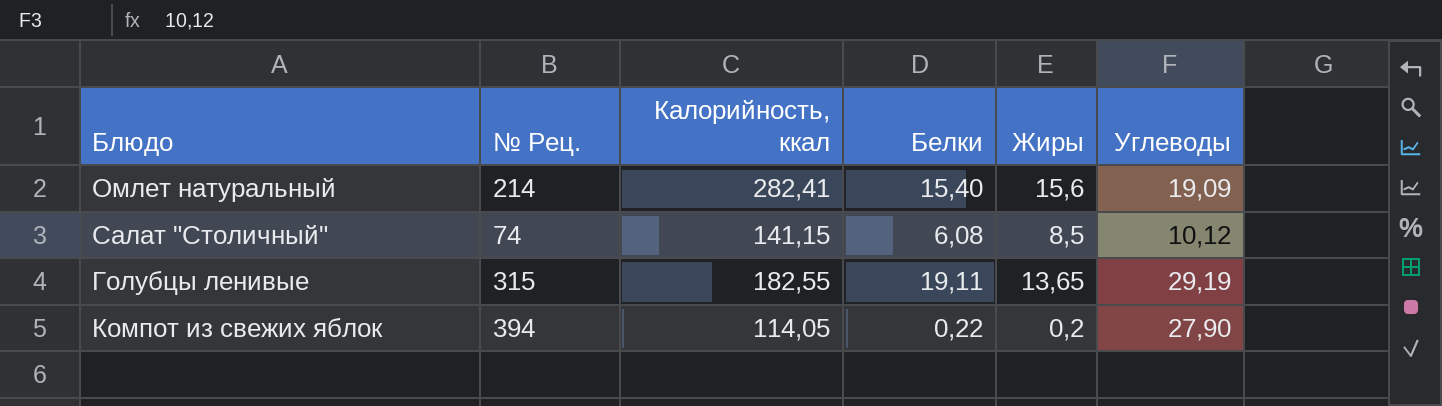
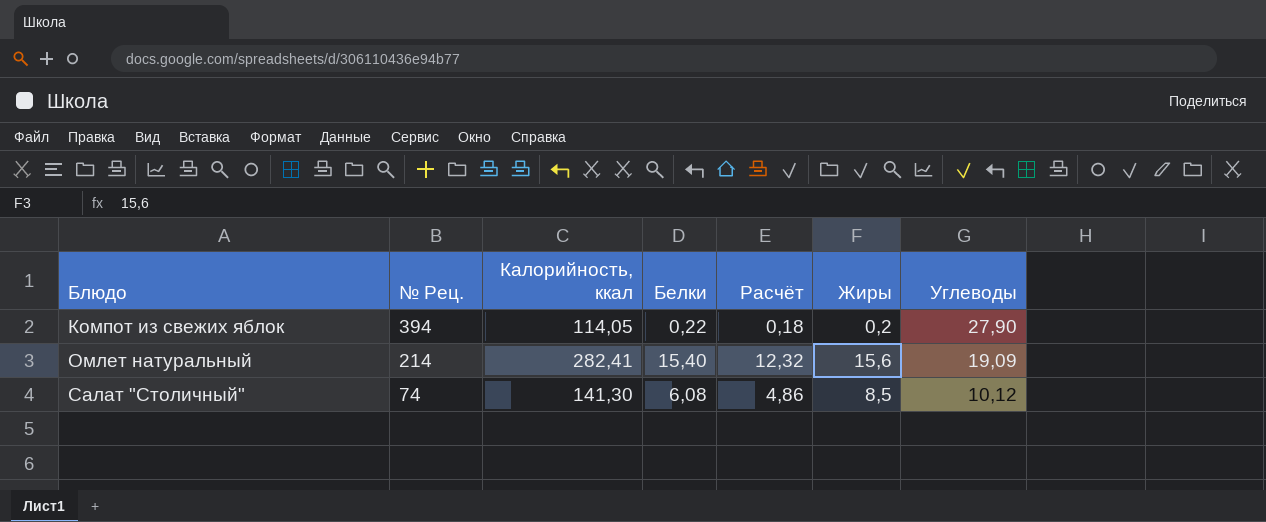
row order: none -> Блюдо ascending
column Расчёт | formula: none -> [Белки] * 0,8
row Голубцы ленивые: 315 | 182,55 | 19,11 | 13,65 | 29,19 -> none
Салат "Столичный" | Калорийность, ккал: 141,15 -> 141,30

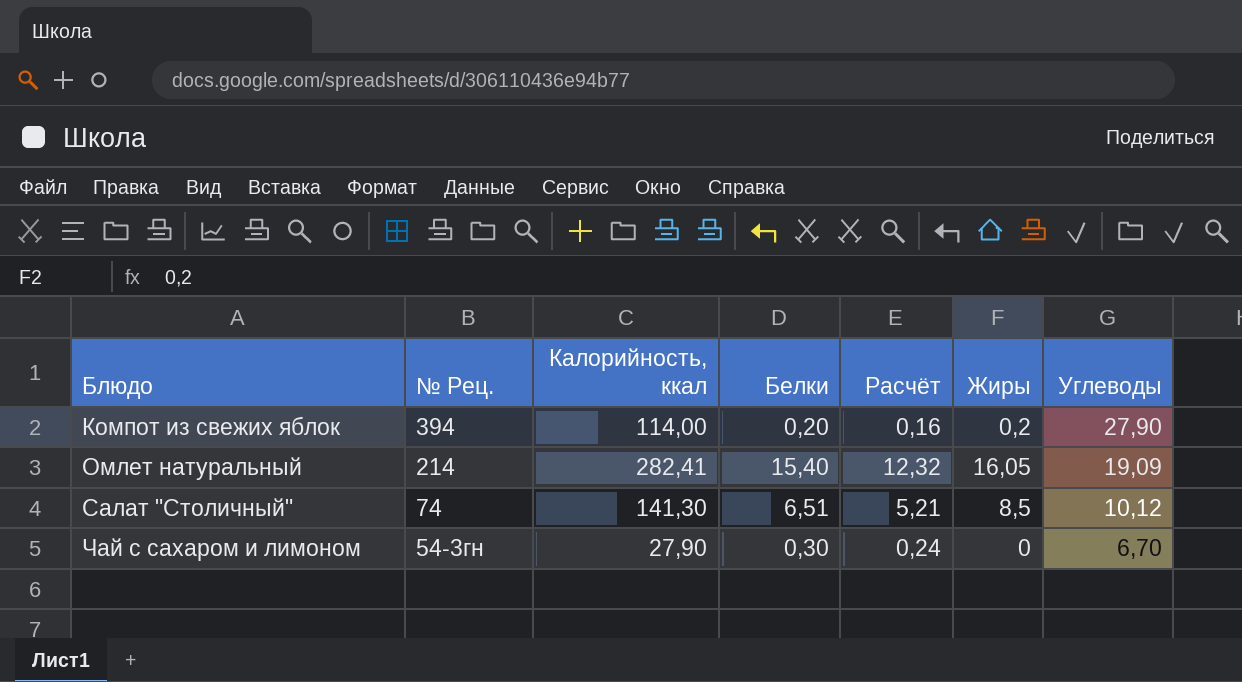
Компот из свежих яблок | Калорийность, ккал: 114,05 -> 114,00
Компот из свежих яблок | Белки: 0,22 -> 0,20
Компот из свежих яблок | Расчёт: 0,18 -> 0,16
Омлет натуральный | Жиры: 15,6 -> 16,05
Салат "Столичный" | Белки: 6,08 -> 6,51
Салат "Столичный" | Расчёт: 4,86 -> 5,21
row Чай с сахаром и лимоном: none -> 54-3гн | 27,90 | 0,30 | 0,24 | 0 | 6,70

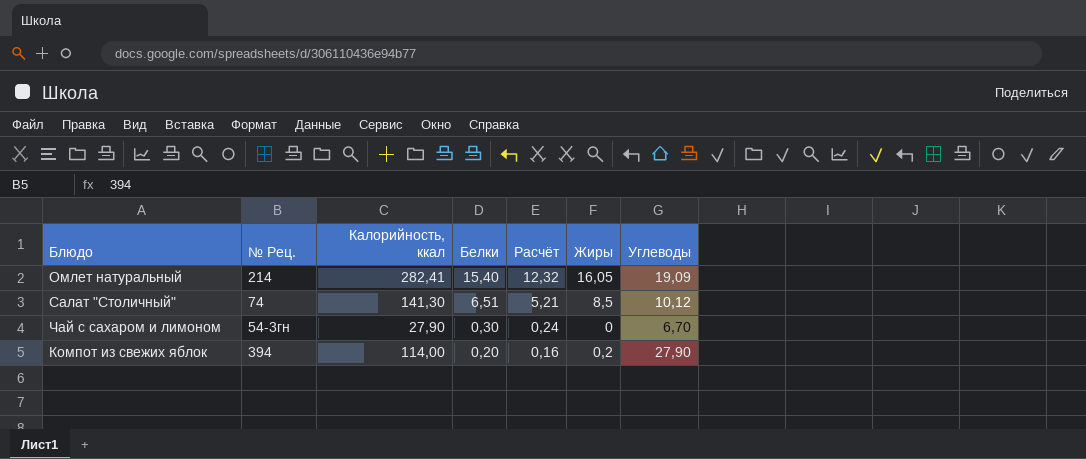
row order: Блюдо ascending -> Белки descending

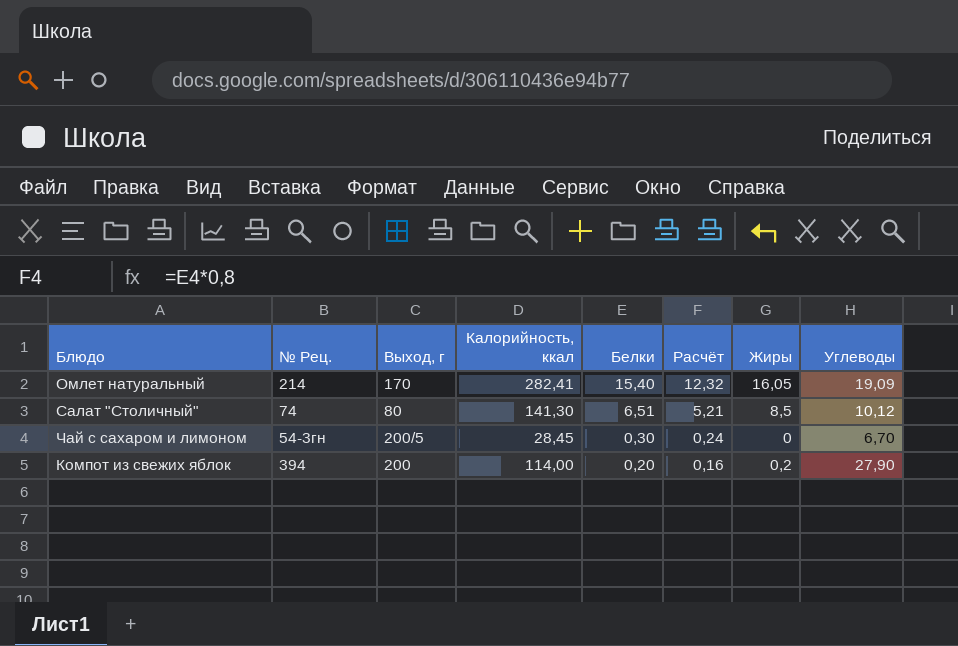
column Выход, г | position: none -> 3
Чай с сахаром и лимоном | Калорийность, ккал: 27,90 -> 28,45

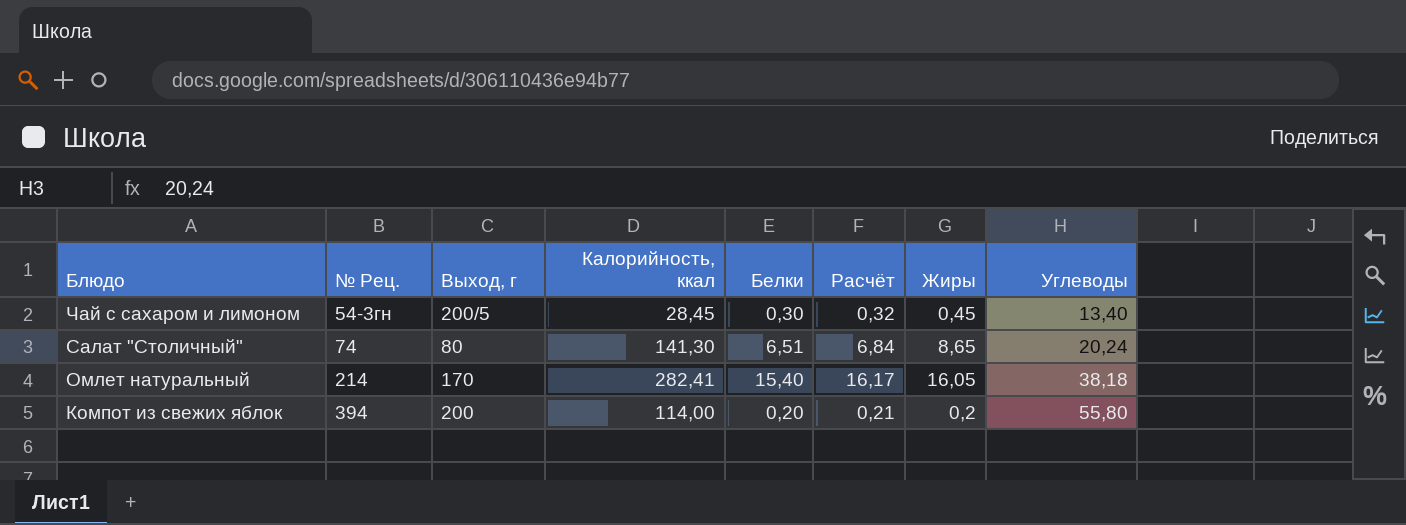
row order: Белки descending -> Блюдо descending
column Расчёт | formula: [Белки] * 0,8 -> [Белки] * 1,05
Чай с сахаром и лимоном | Жиры: 0 -> 0,45
Чай с сахаром и лимоном | Углеводы: 6,70 -> 13,40
Салат "Столичный" | Жиры: 8,5 -> 8,65
Салат "Столичный" | Углеводы: 10,12 -> 20,24
Омлет натуральный | Углеводы: 19,09 -> 38,18
Компот из свежих яблок | Углеводы: 27,90 -> 55,80

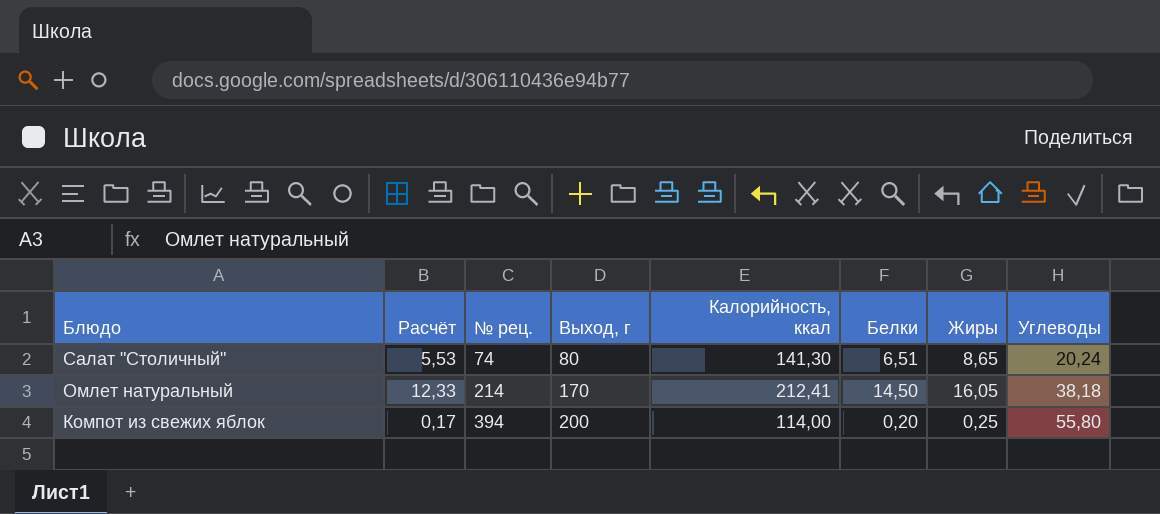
column Расчёт | formula: [Белки] * 1,05 -> [Белки] * 0,85
column Расчёт | position: 6 -> 2
column name: № Рец. -> № рец.
row Чай с сахаром и лимоном: 54-3гн | 200/5 | 28,45 | 0,30 | 0,32 | 0,45 | 13,40 -> none
Омлет натуральный | Калорийность, ккал: 282,41 -> 212,41
Омлет натуральный | Белки: 15,40 -> 14,50
Компот из свежих яблок | Жиры: 0,2 -> 0,25

